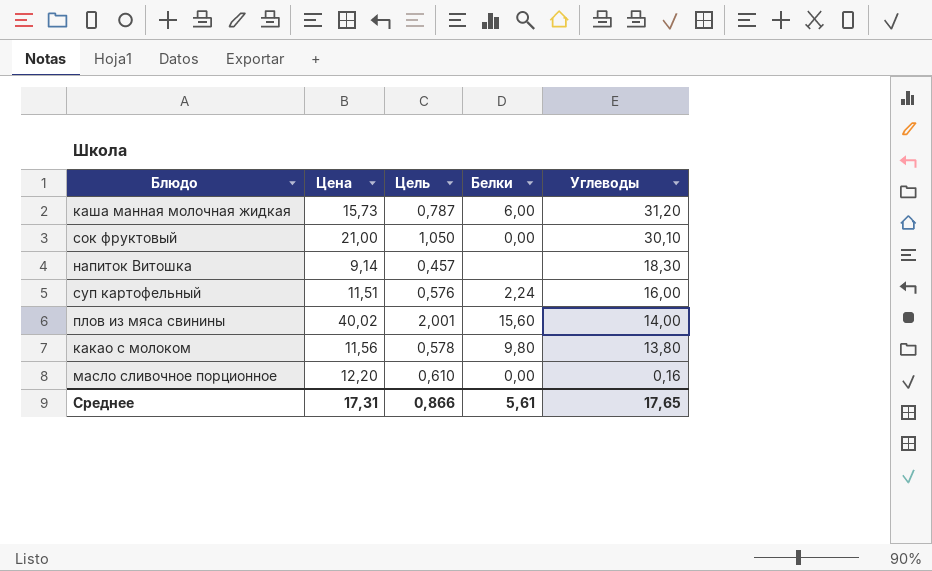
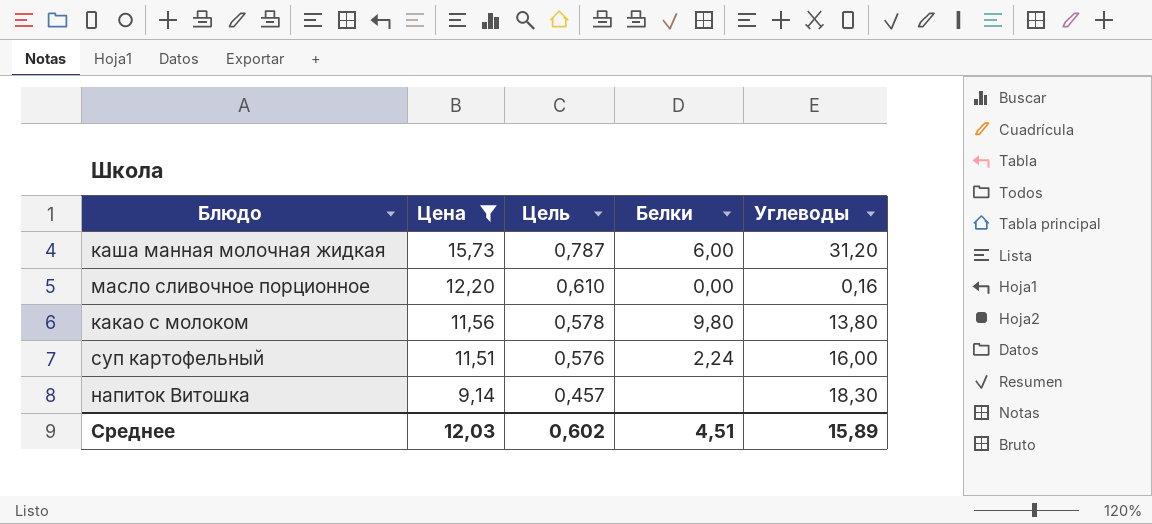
filter: none -> Цена <= 15,73
row order: Углеводы descending -> Цена descending
Среднее | Цена: 17,31 -> 12,03
Среднее | Цель: 0,866 -> 0,602
Среднее | Белки: 5,61 -> 4,51
Среднее | Углеводы: 17,65 -> 15,89

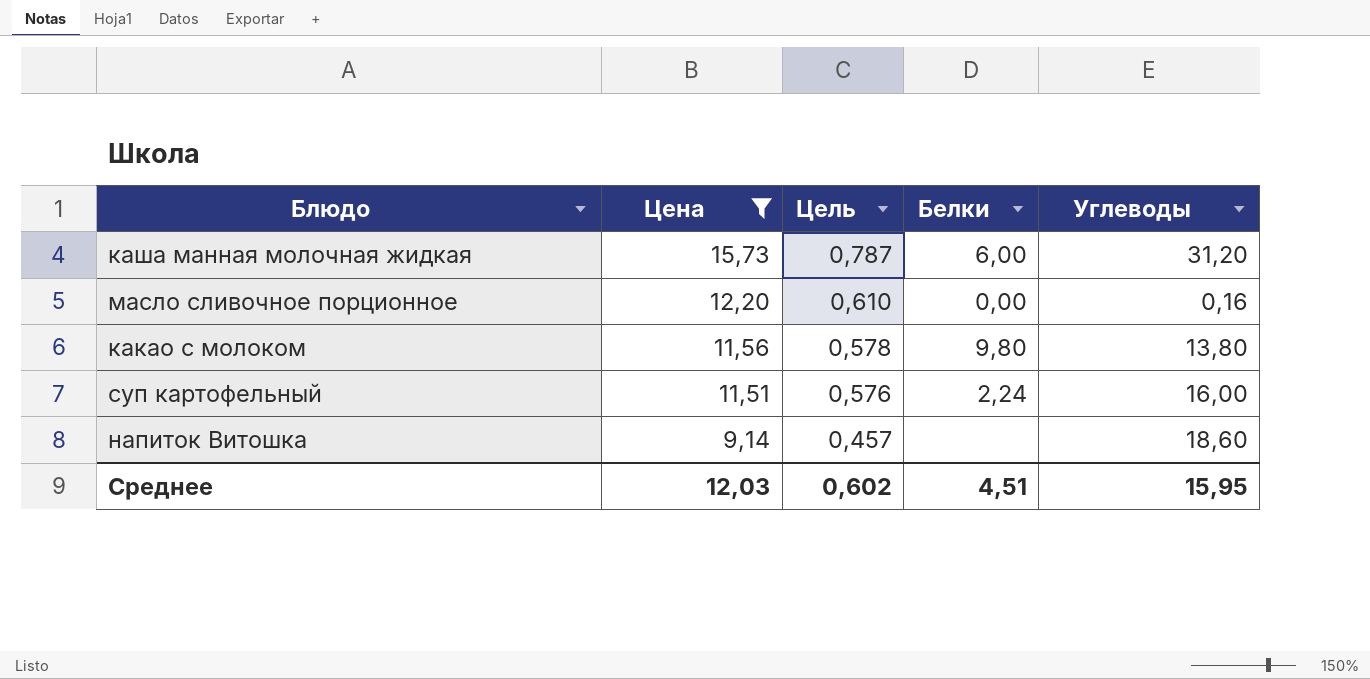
напиток Витошка | Углеводы: 18,30 -> 18,60
Среднее | Углеводы: 15,89 -> 15,95

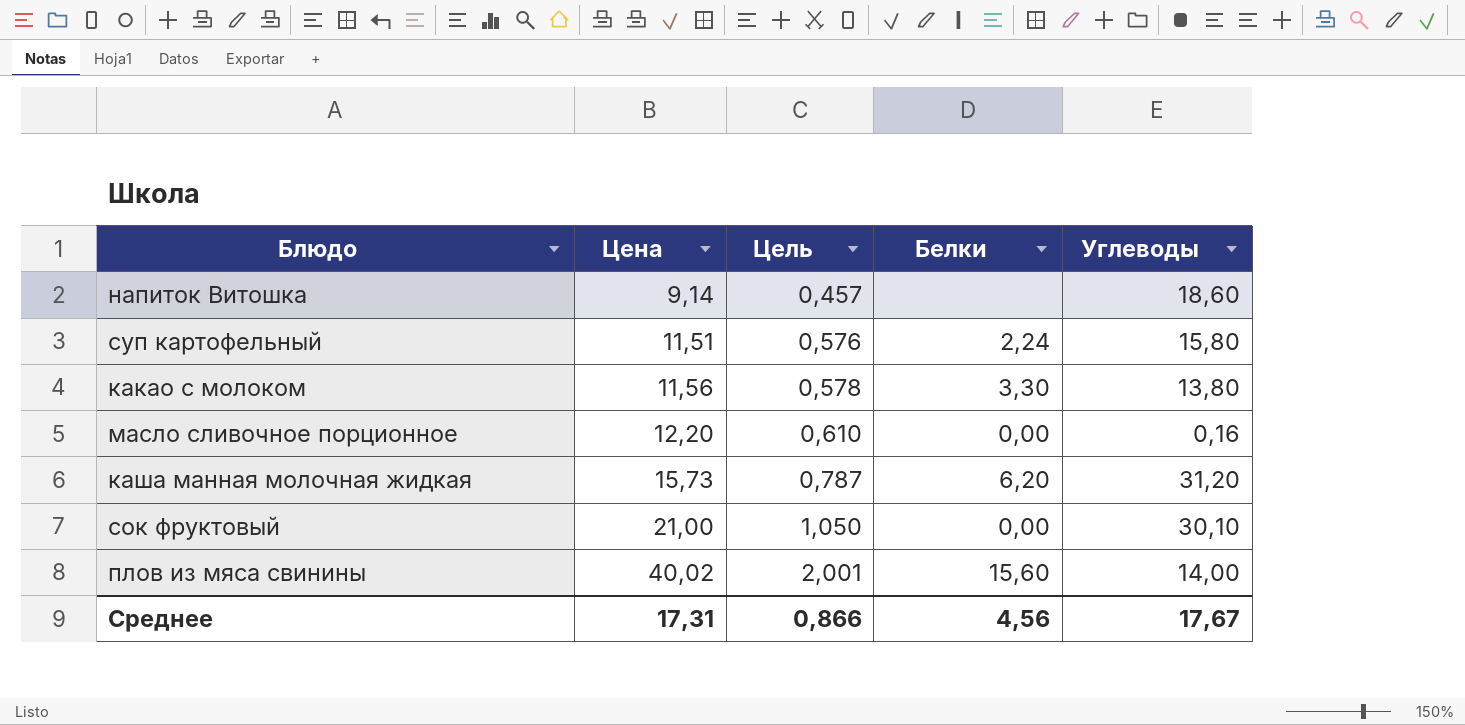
filter: Цена <= 15,73 -> none
row order: Цена descending -> Цена ascending
суп картофельный | Углеводы: 16,00 -> 15,80
какао с молоком | Белки: 9,80 -> 3,30
каша манная молочная жидкая | Белки: 6,00 -> 6,20
Среднее | Цена: 12,03 -> 17,31
Среднее | Цель: 0,602 -> 0,866
Среднее | Белки: 4,51 -> 4,56
Среднее | Углеводы: 15,95 -> 17,67

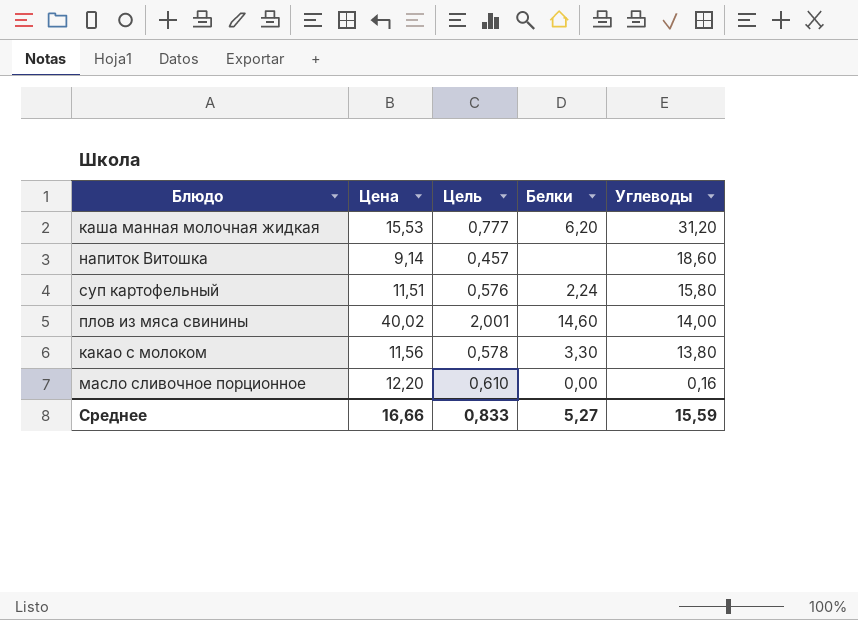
row order: Цена ascending -> Углеводы descending
row сок фруктовый: 21,00 | 1,050 | 0,00 | 30,10 -> none
каша манная молочная жидкая | Цена: 15,73 -> 15,53
каша манная молочная жидкая | Цель: 0,787 -> 0,777
плов из мяса свинины | Белки: 15,60 -> 14,60
Среднее | Цена: 17,31 -> 16,66
Среднее | Цель: 0,866 -> 0,833
Среднее | Белки: 4,56 -> 5,27
Среднее | Углеводы: 17,67 -> 15,59

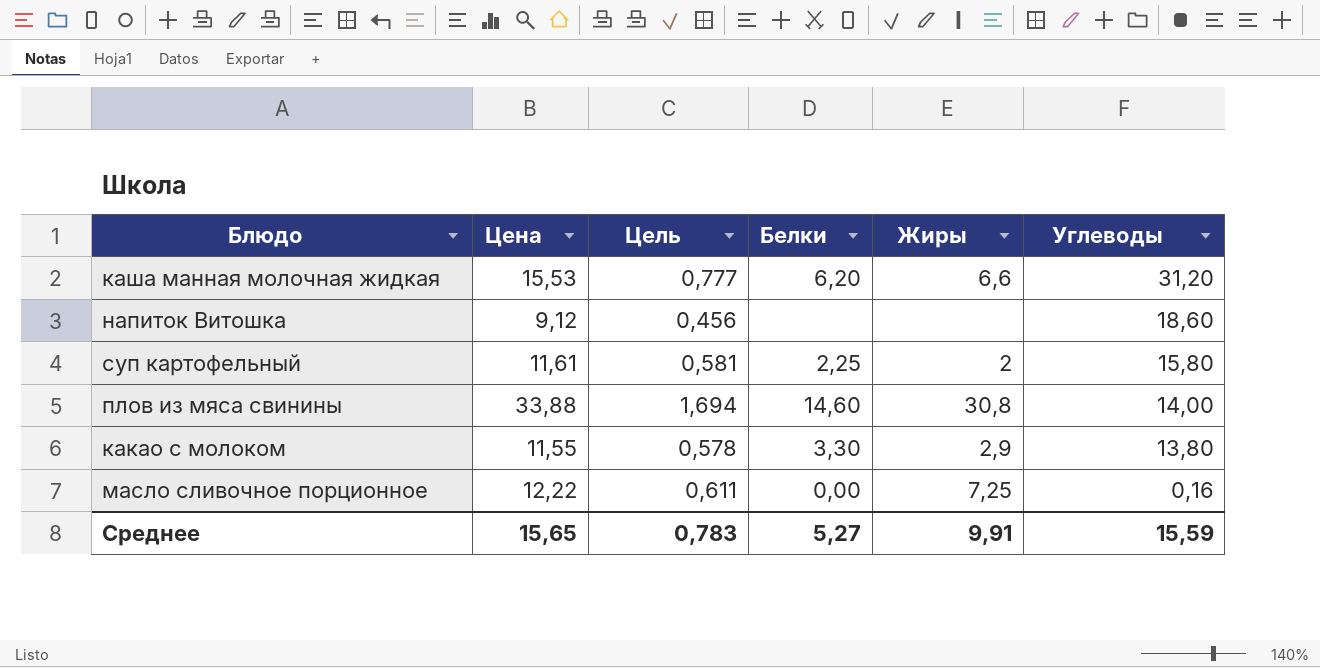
column Жиры | position: none -> 5
напиток Витошка | Цена: 9,14 -> 9,12
напиток Витошка | Цель: 0,457 -> 0,456
суп картофельный | Цена: 11,51 -> 11,61
суп картофельный | Цель: 0,576 -> 0,581
суп картофельный | Белки: 2,24 -> 2,25
плов из мяса свинины | Цена: 40,02 -> 33,88
плов из мяса свинины | Цель: 2,001 -> 1,694
какао с молоком | Цена: 11,56 -> 11,55
масло сливочное порционное | Цена: 12,20 -> 12,22
масло сливочное порционное | Цель: 0,610 -> 0,611
Среднее | Цена: 16,66 -> 15,65
Среднее | Цель: 0,833 -> 0,783

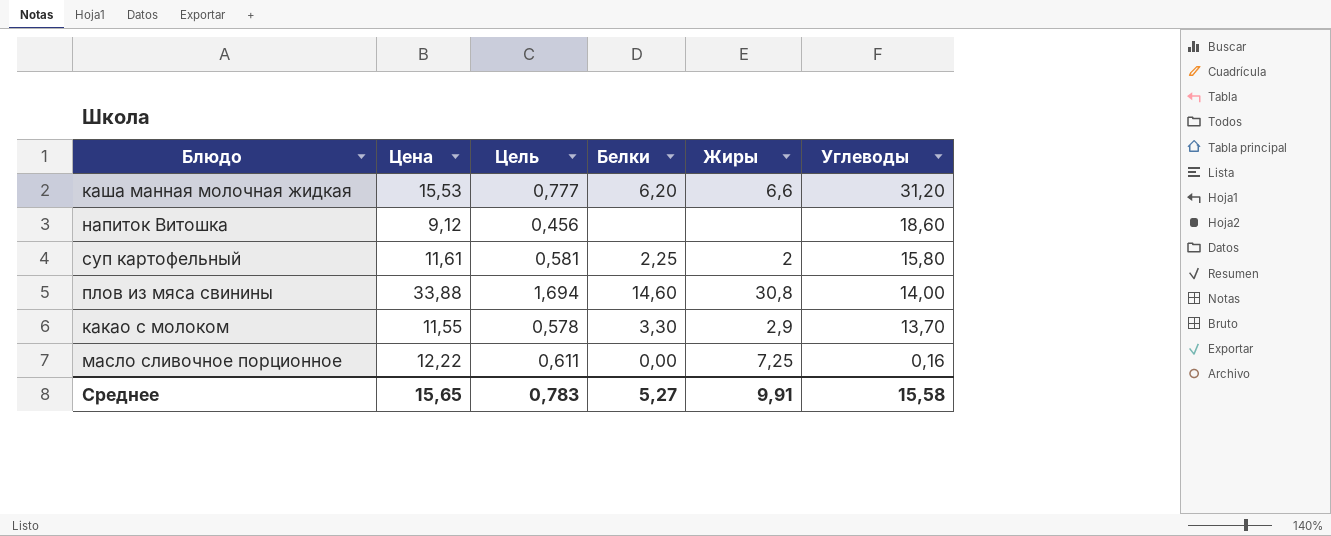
какао с молоком | Углеводы: 13,80 -> 13,70
Среднее | Углеводы: 15,59 -> 15,58

